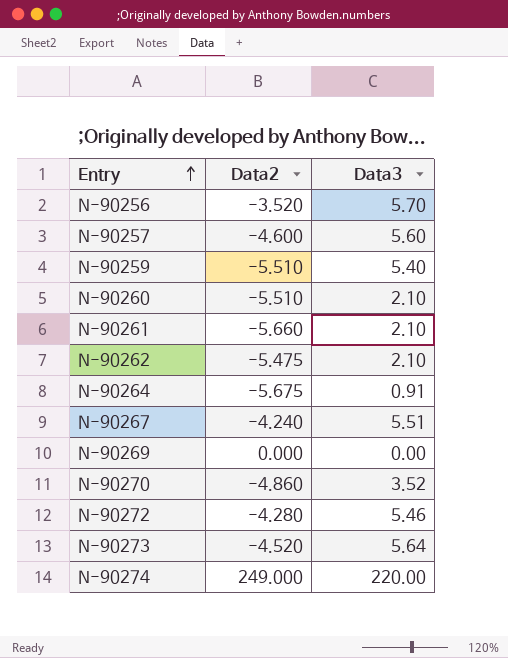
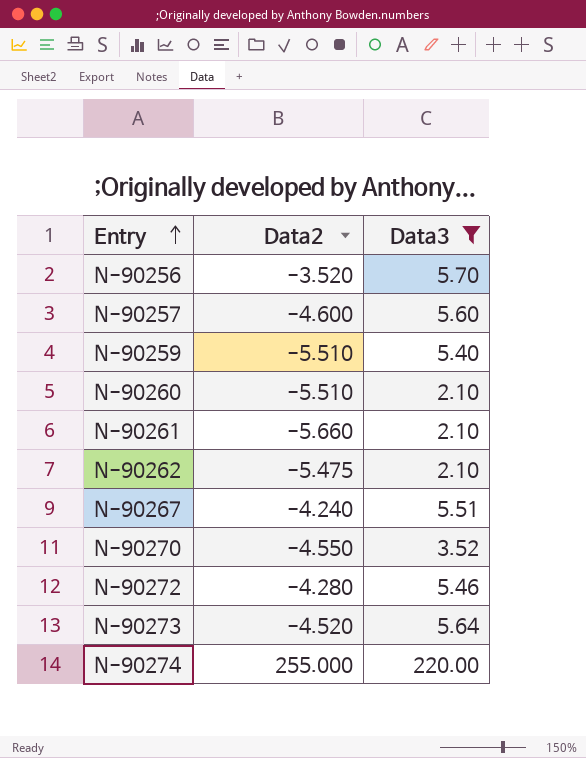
filter: none -> Data3 >= 2.10
N-90270 | Data2: -4.860 -> -4.550
N-90274 | Data2: 249.000 -> 255.000

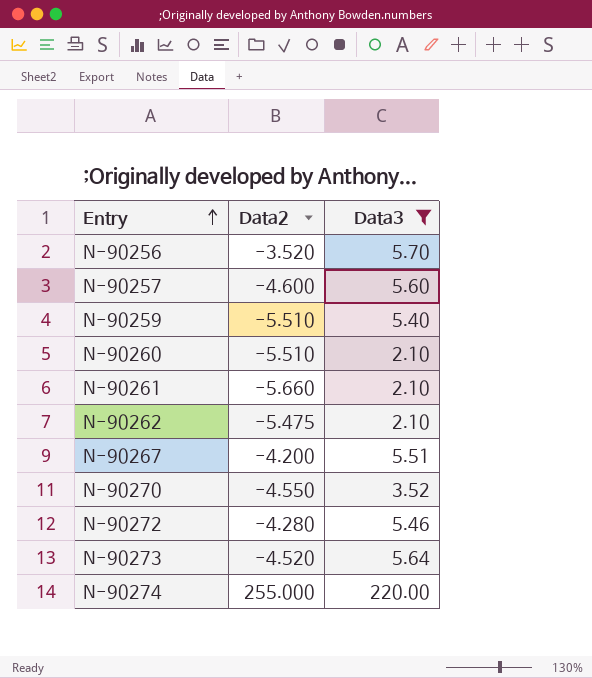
N-90267 | Data2: -4.240 -> -4.200

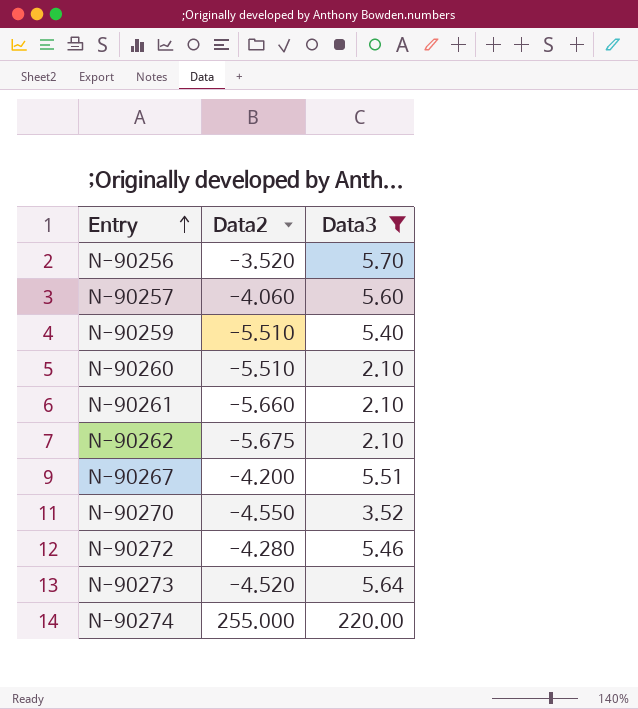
N-90257 | Data2: -4.600 -> -4.060
N-90262 | Data2: -5.475 -> -5.675

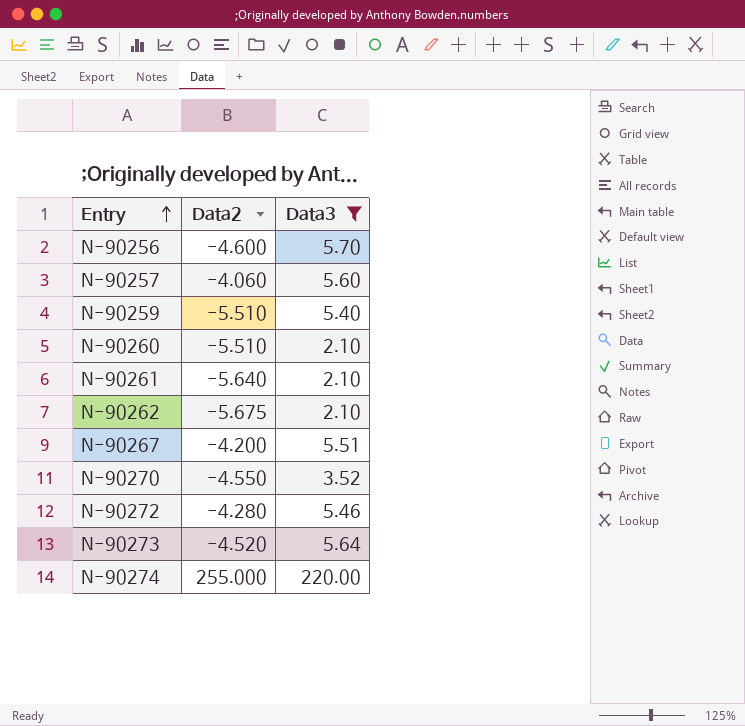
N-90256 | Data2: -3.520 -> -4.600
N-90261 | Data2: -5.660 -> -5.640

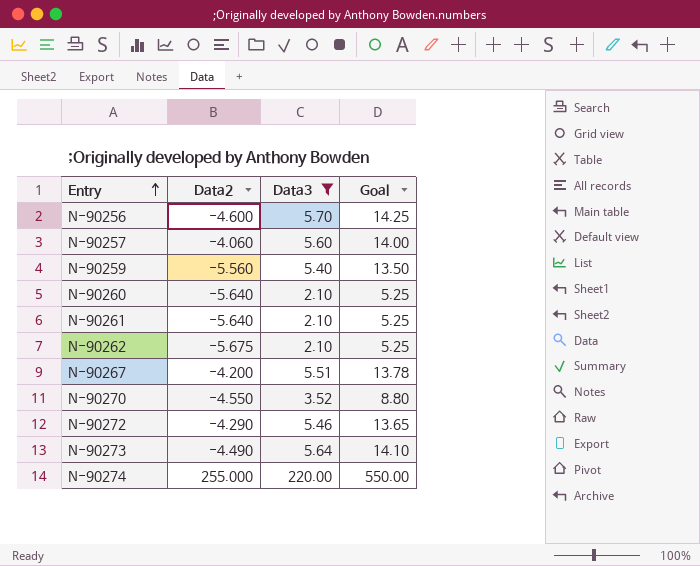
column Goal | formula: none -> [Data3] * 2.5
N-90259 | Data2: -5.510 -> -5.560
N-90260 | Data2: -5.510 -> -5.640
N-90272 | Data2: -4.280 -> -4.290
N-90273 | Data2: -4.520 -> -4.490

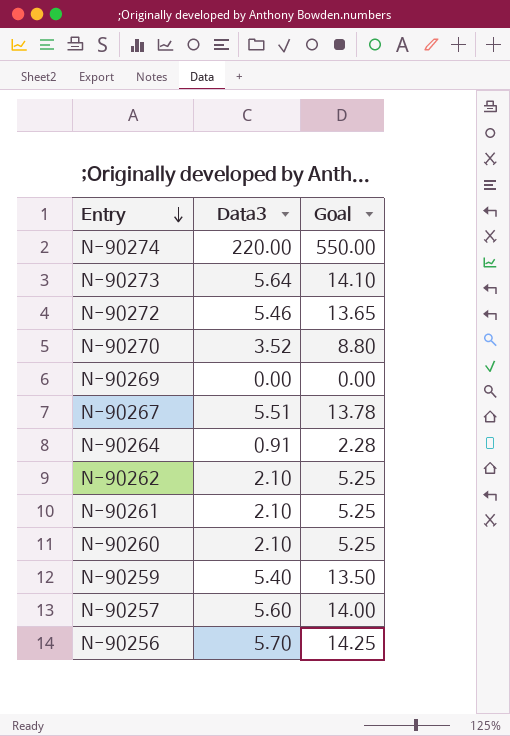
filter: Data3 >= 2.10 -> none
row order: Entry ascending -> Entry descending
column Data2 | position: 2 -> none

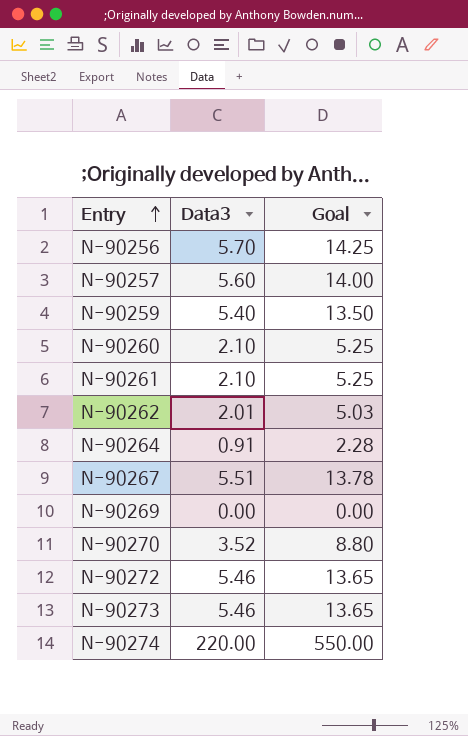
row order: Entry descending -> Entry ascending
N-90262 | Data3: 2.10 -> 2.01
N-90262 | Goal: 5.25 -> 5.03
N-90273 | Data3: 5.64 -> 5.46
N-90273 | Goal: 14.10 -> 13.65

